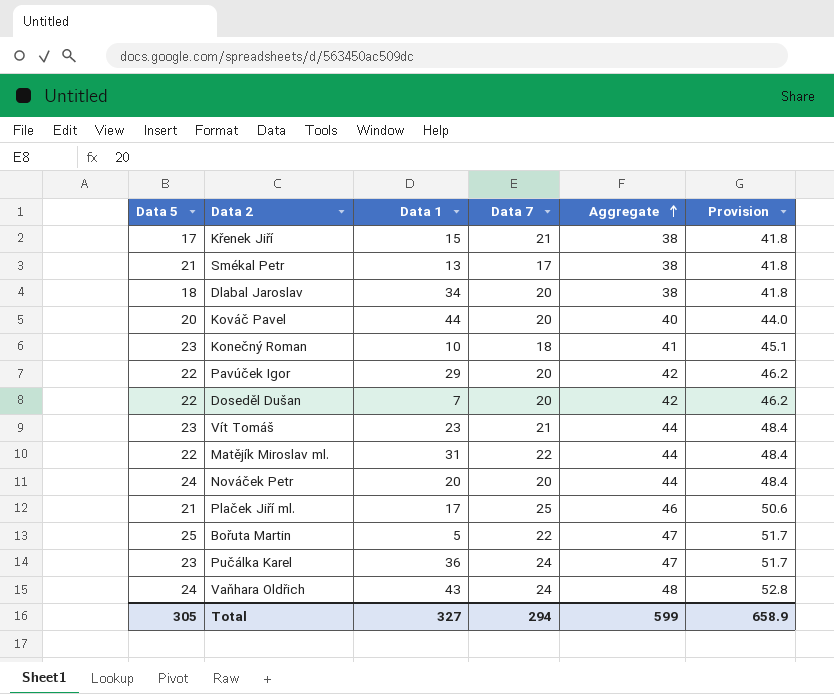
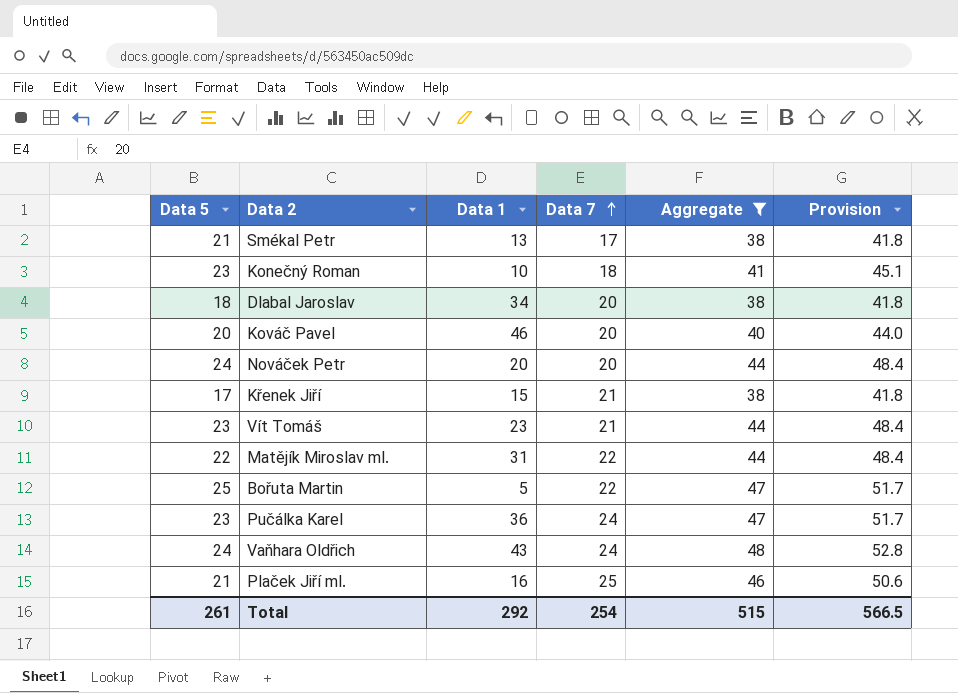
filter: none -> Aggregate != 42
row order: Aggregate ascending -> Data 7 ascending
Kováč Pavel | Data 1: 44 -> 46
Plaček Jiří ml. | Data 1: 17 -> 16
Total | Data 5: 305 -> 261
Total | Data 1: 327 -> 292
Total | Data 7: 294 -> 254
Total | Aggregate: 599 -> 515
Total | Provision: 658.9 -> 566.5

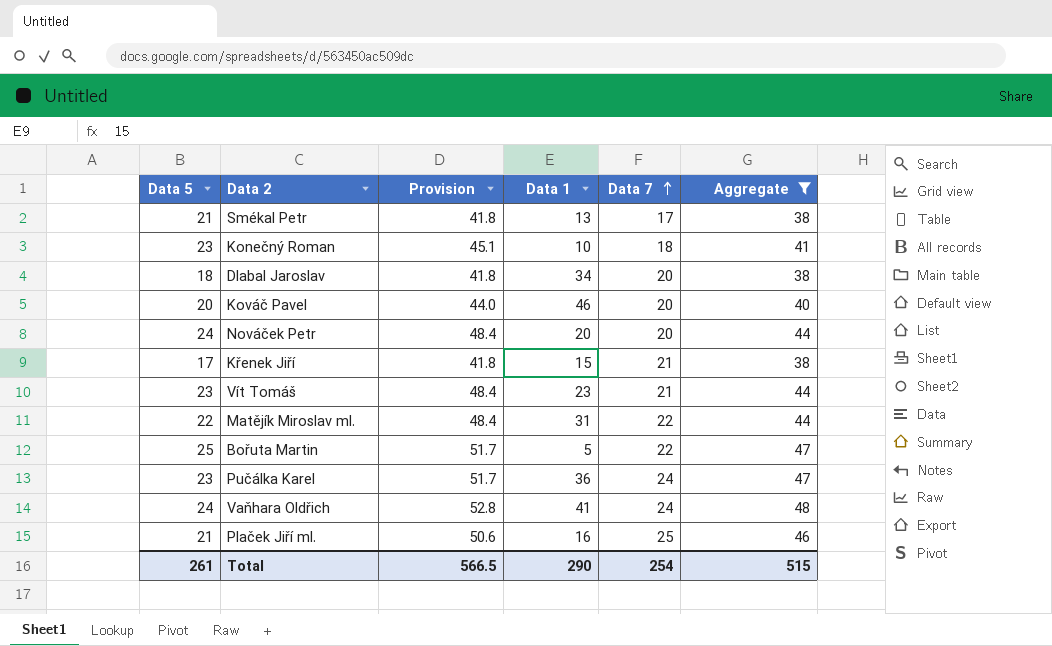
column Provision | position: 6 -> 3
Vaňhara Oldřich | Data 1: 43 -> 41
Total | Data 1: 292 -> 290

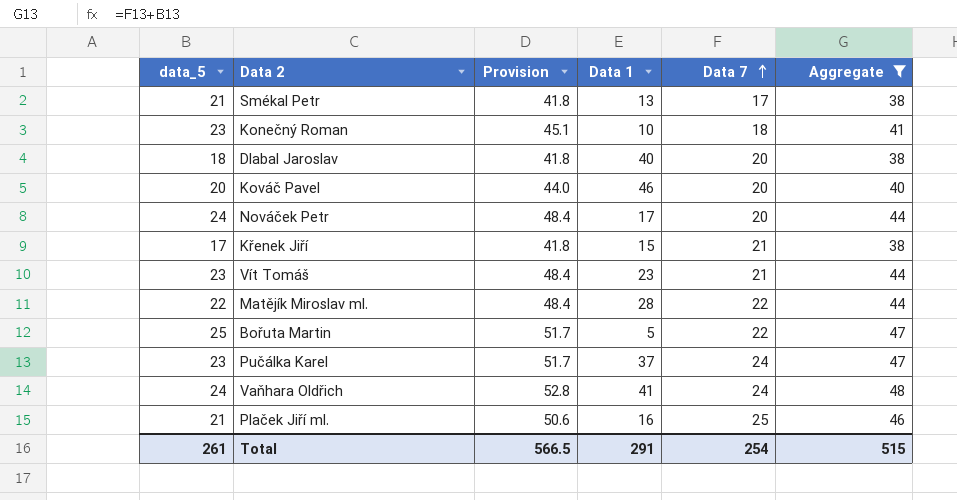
column name: Data 5 -> data_5
Dlabal Jaroslav | Data 1: 34 -> 40
Nováček Petr | Data 1: 20 -> 17
Matějík Miroslav ml. | Data 1: 31 -> 28
Pučálka Karel | Data 1: 36 -> 37
Total | Data 1: 290 -> 291

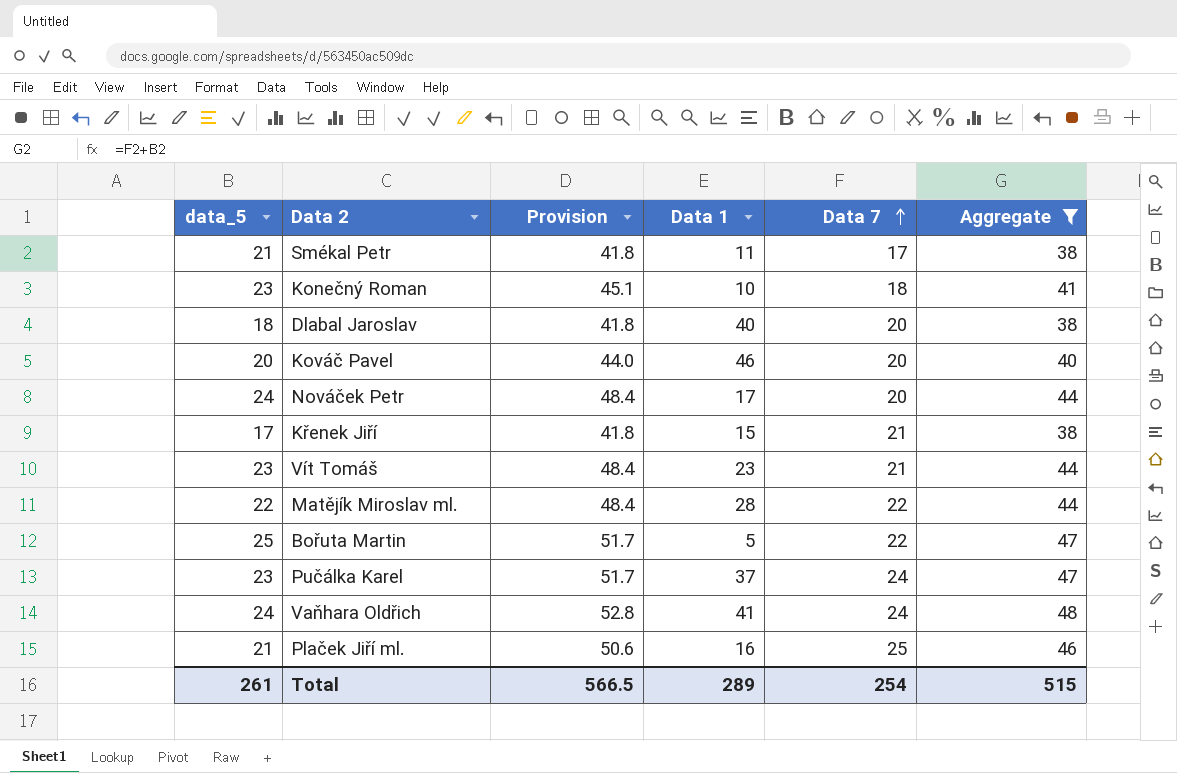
Smékal Petr | Data 1: 13 -> 11
Total | Data 1: 291 -> 289

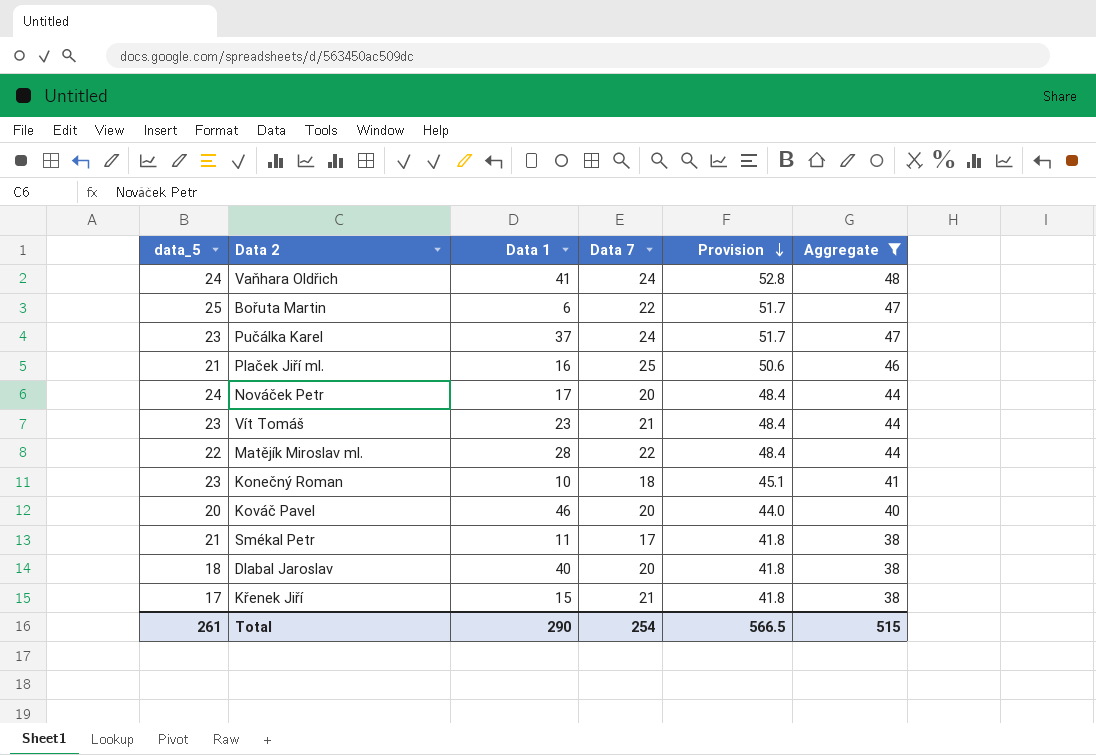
row order: Data 7 ascending -> Provision descending
column Provision | position: 3 -> 5
Bořuta Martin | Data 1: 5 -> 6
Total | Data 1: 289 -> 290

